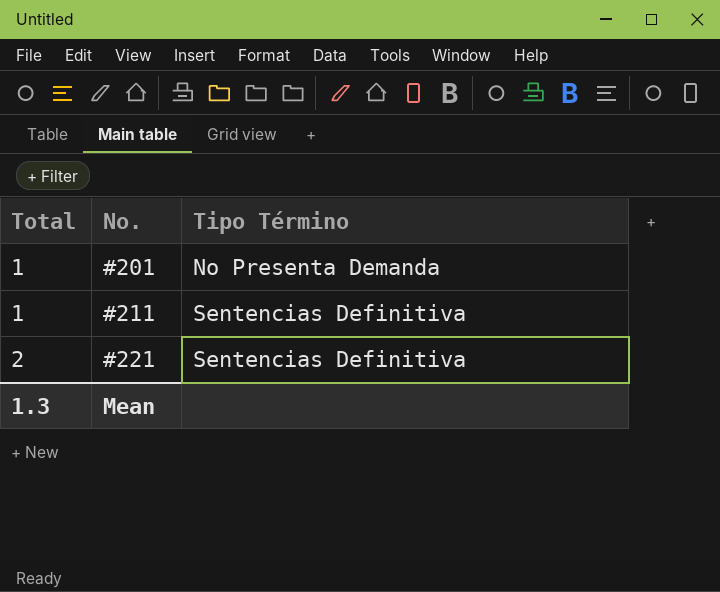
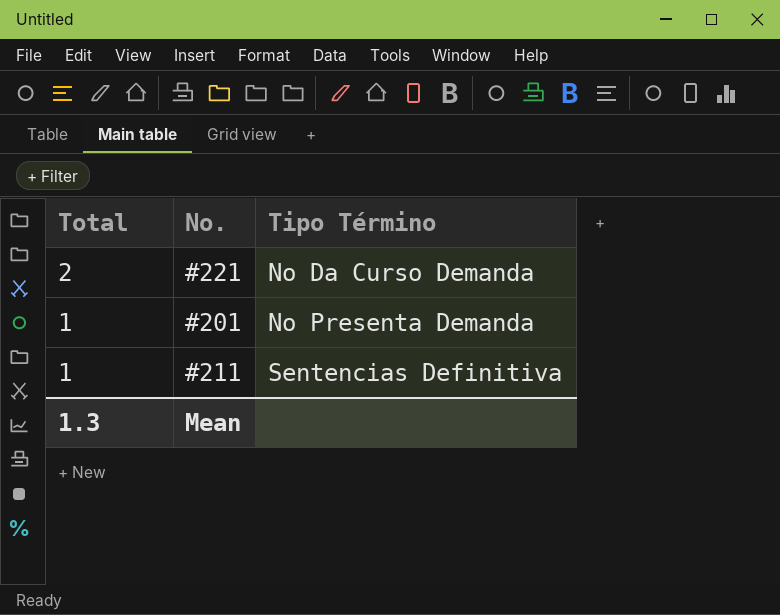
row order: Total ascending -> Total descending
#221 | Tipo Término: Sentencias Definitiva -> No Da Curso Demanda

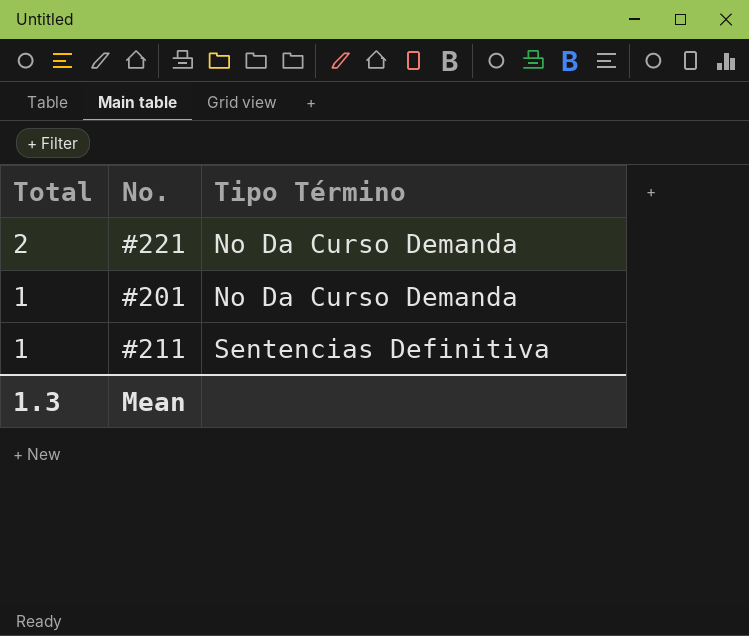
#201 | Tipo Término: No Presenta Demanda -> No Da Curso Demanda

